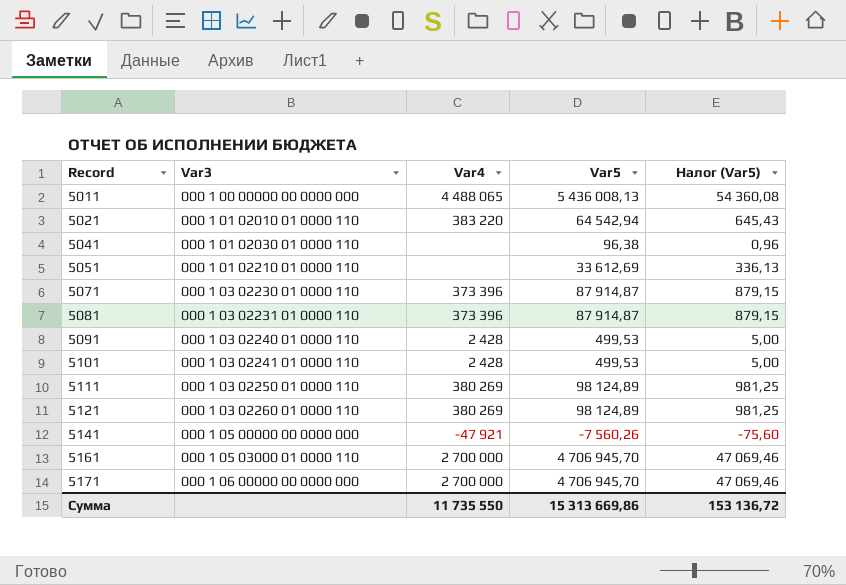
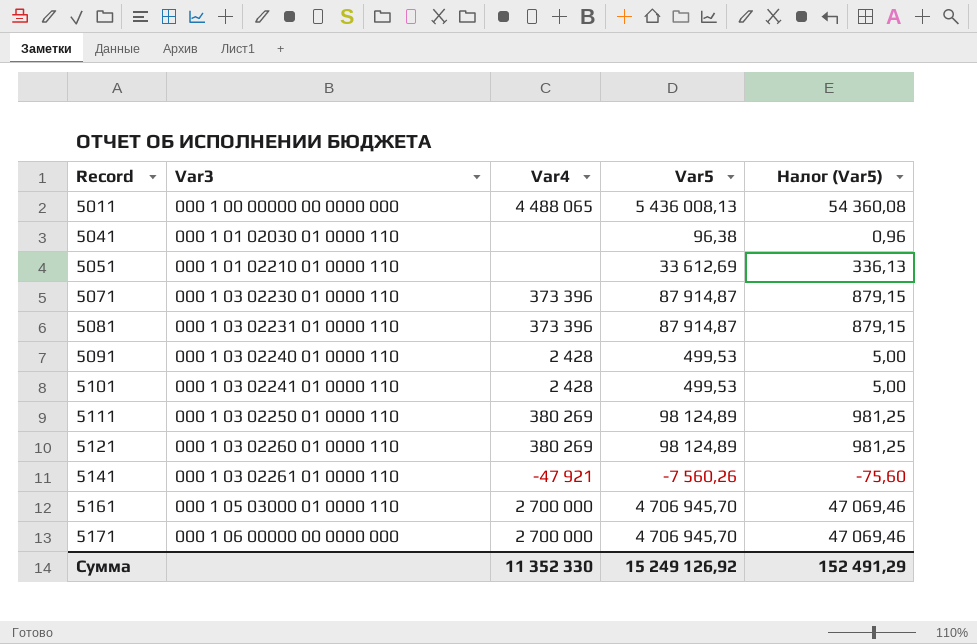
row 5021: 000 1 01 02010 01 0000 110 | 383 220 | 64 542,94 | 645,43 -> none
5141 | Var3: 000 1 05 00000 00 0000 000 -> 000 1 03 02261 01 0000 110
Сумма | Var4: 11 735 550 -> 11 352 330
Сумма | Var5: 15 313 669,86 -> 15 249 126,92
Сумма | Налог (Var5): 153 136,72 -> 152 491,29

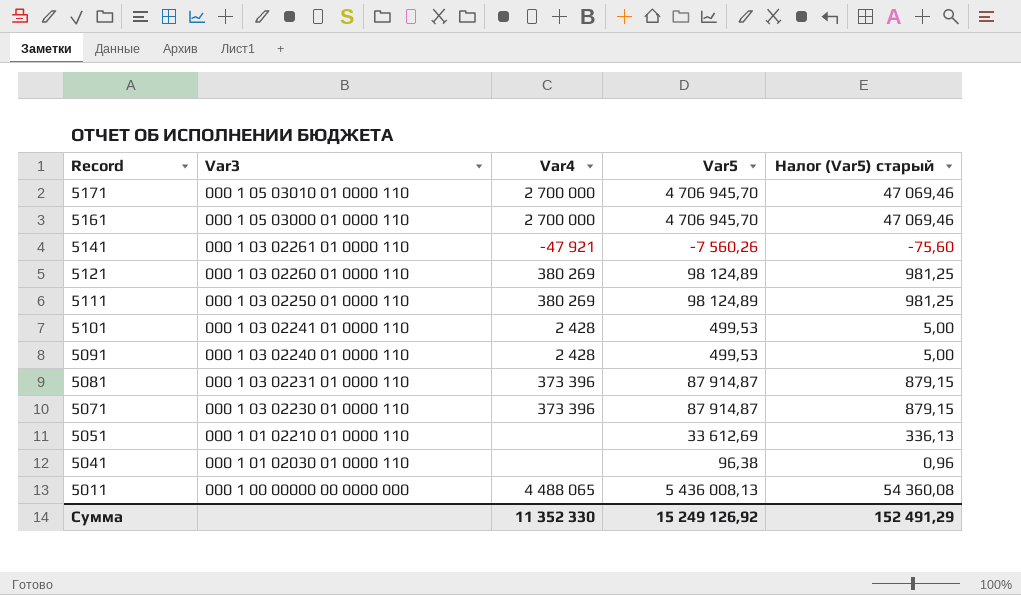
row order: Record ascending -> Record descending
column name: Налог (Var5) -> Налог (Var5) старый
5171 | Var3: 000 1 06 00000 00 0000 000 -> 000 1 05 03010 01 0000 110

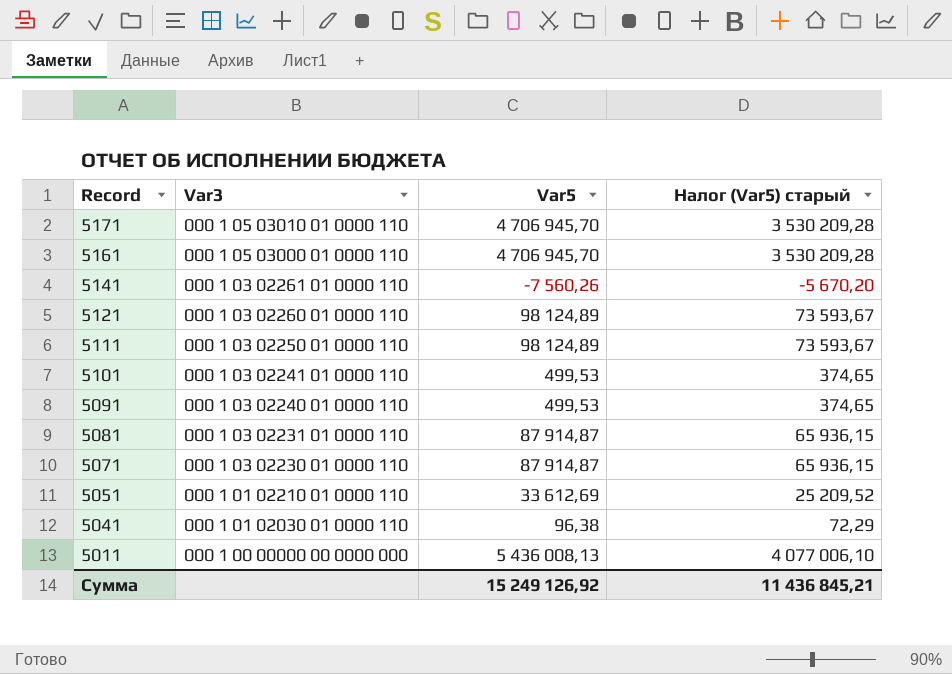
column Var4 | position: 3 -> none
column Налог (Var5) старый | formula: [Var5] * 0,01 -> [Var5] * 0,75
Сумма | Налог (Var5) старый: 152 491,29 -> 11 436 845,21

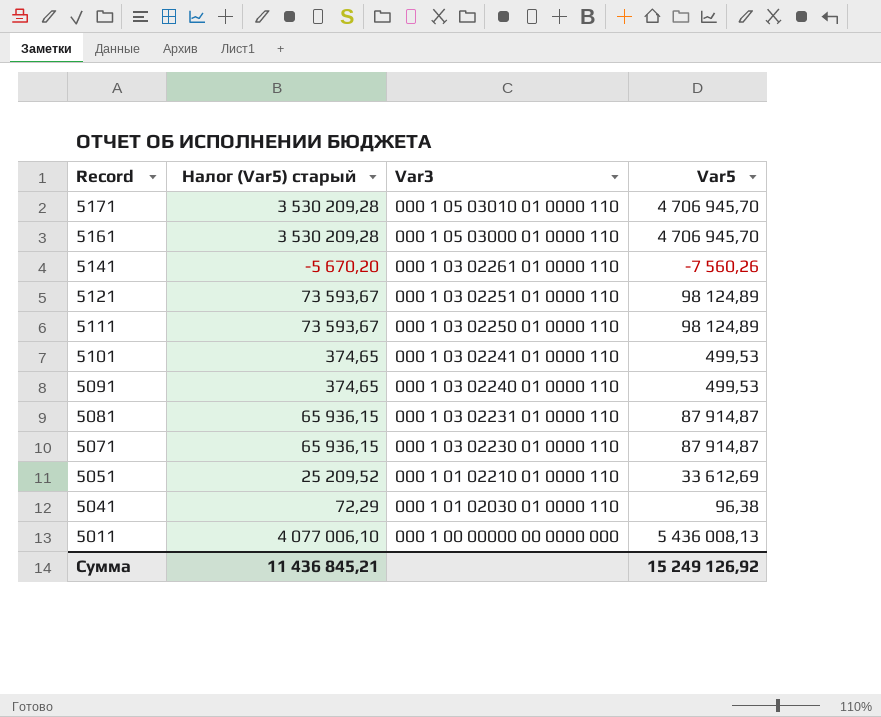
column Налог (Var5) старый | position: 4 -> 2
5121 | Var3: 000 1 03 02260 01 0000 110 -> 000 1 03 02251 01 0000 110

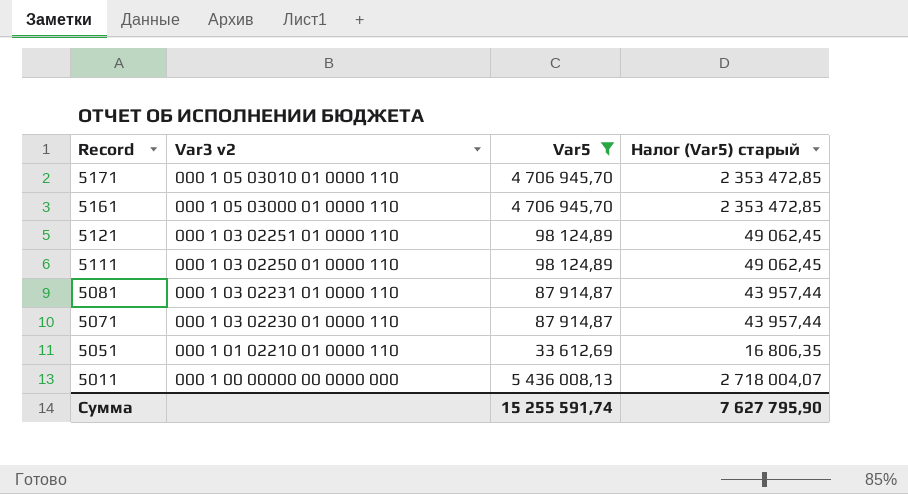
filter: none -> Var5 >= 33 612,69
column name: Var3 -> Var3 v2
column Налог (Var5) старый | formula: [Var5] * 0,75 -> [Var5] * 0,5
column Налог (Var5) старый | position: 2 -> 4
Сумма | Var5: 15 249 126,92 -> 15 255 591,74
Сумма | Налог (Var5) старый: 11 436 845,21 -> 7 627 795,90

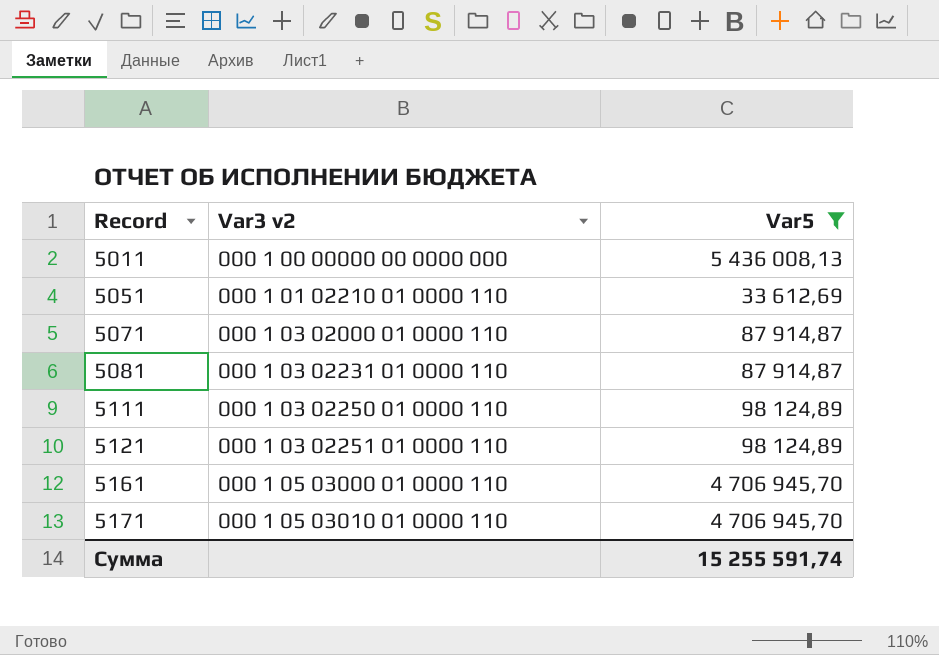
row order: Record descending -> Record ascending
column Налог (Var5) старый | formula: [Var5] * 0,5 -> none
5071 | Var3 v2: 000 1 03 02230 01 0000 110 -> 000 1 03 02000 01 0000 110

